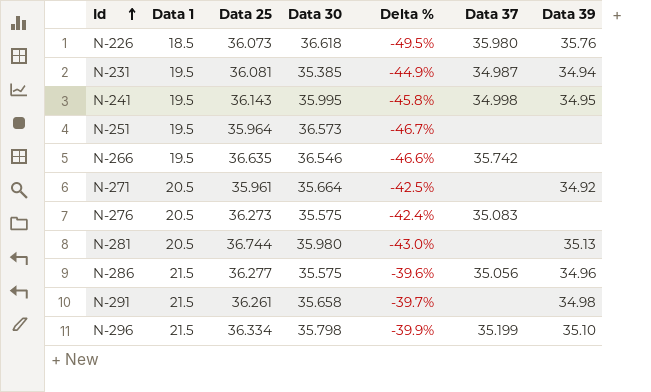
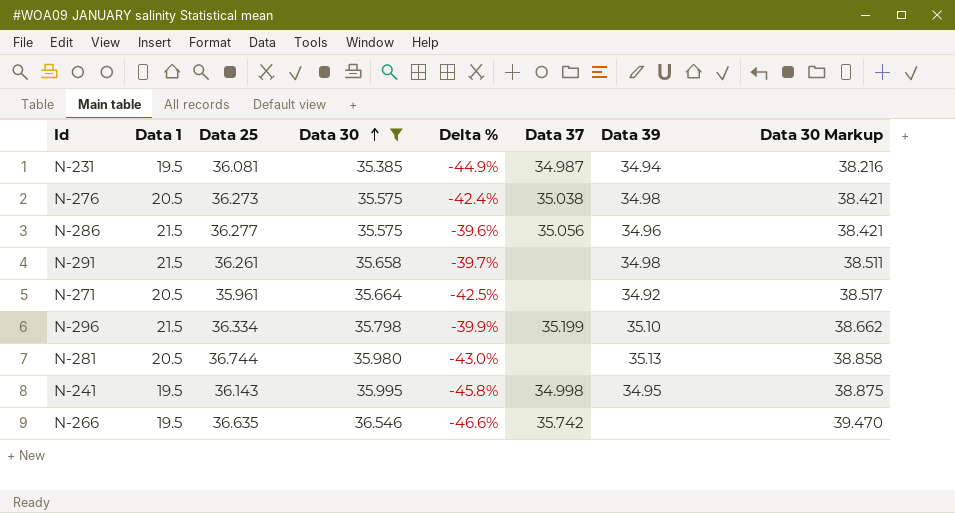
filter: none -> Data 30 <= 36.546
row order: Id ascending -> Data 30 ascending
column Data 30 Markup | formula: none -> [Data 30] * 1.08
N-276 | Data 37: 35.083 -> 35.038
N-276 | Data 39: none -> 34.98

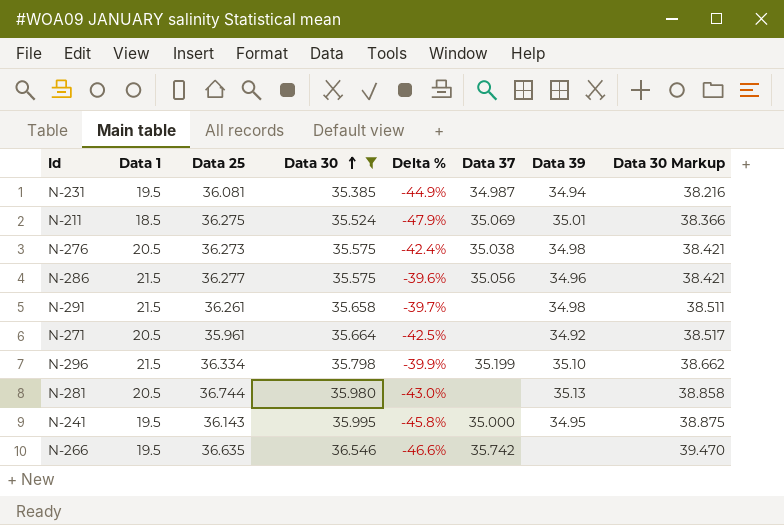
row N-211: none -> 18.5 | 36.275 | 35.524 | -47.9% | 35.069 | 35.01 | 38.366
N-241 | Data 37: 34.998 -> 35.000

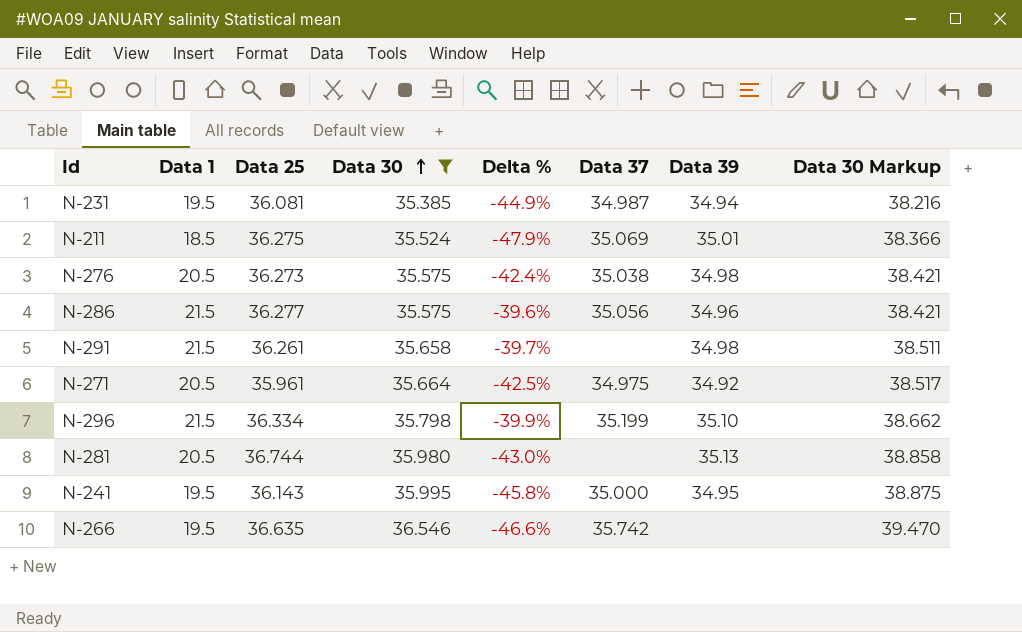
N-271 | Data 37: none -> 34.975

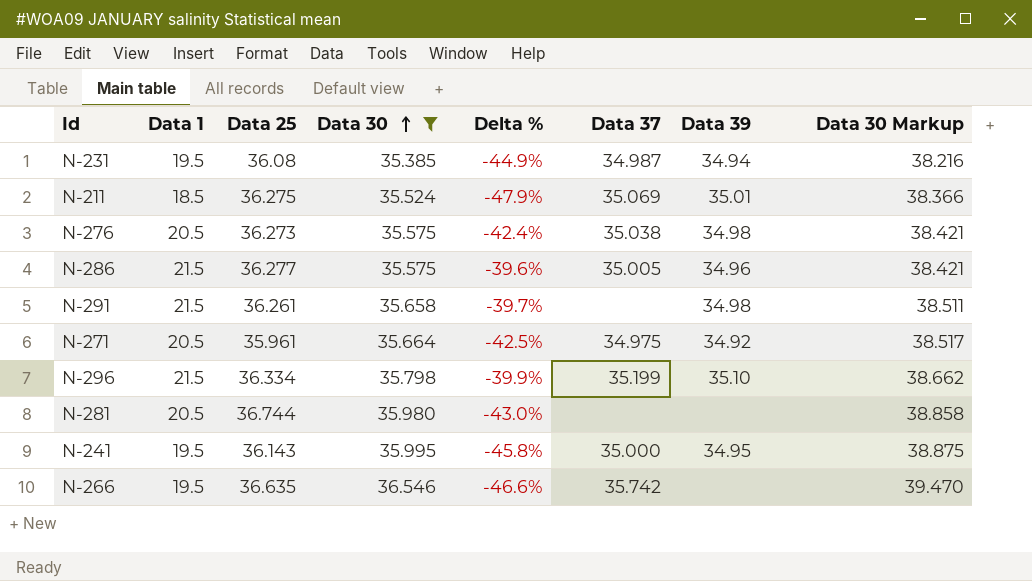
N-231 | Data 25: 36.081 -> 36.08
N-286 | Data 37: 35.056 -> 35.005
N-281 | Data 39: 35.13 -> none

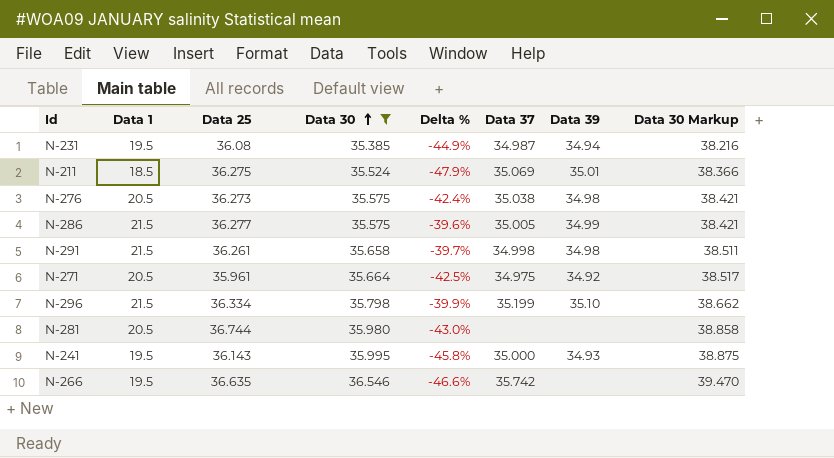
N-286 | Data 39: 34.96 -> 34.99
N-291 | Data 37: none -> 34.998
N-241 | Data 39: 34.95 -> 34.93

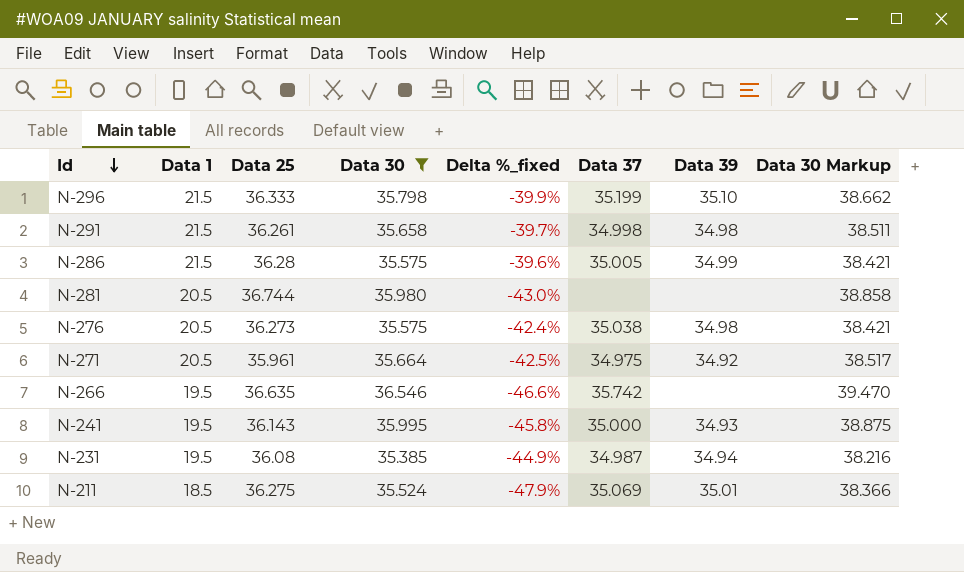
row order: Data 30 ascending -> Id descending
column name: Delta % -> Delta %_fixed
N-296 | Data 25: 36.334 -> 36.333
N-286 | Data 25: 36.277 -> 36.28

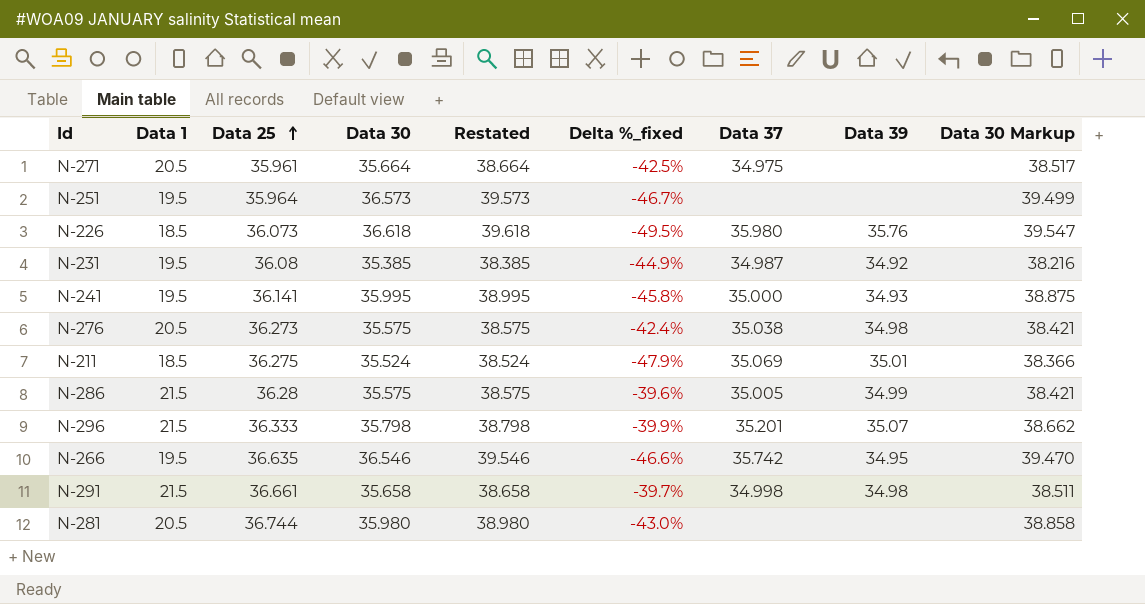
filter: Data 30 <= 36.546 -> none
row order: Id descending -> Data 25 ascending
column Restated | formula: none -> [Data 30] + 3
N-271 | Data 39: 34.92 -> none
N-231 | Data 39: 34.94 -> 34.92
N-241 | Data 25: 36.143 -> 36.141
N-296 | Data 37: 35.199 -> 35.201
N-296 | Data 39: 35.10 -> 35.07
N-266 | Data 39: none -> 34.95
N-291 | Data 25: 36.261 -> 36.661

